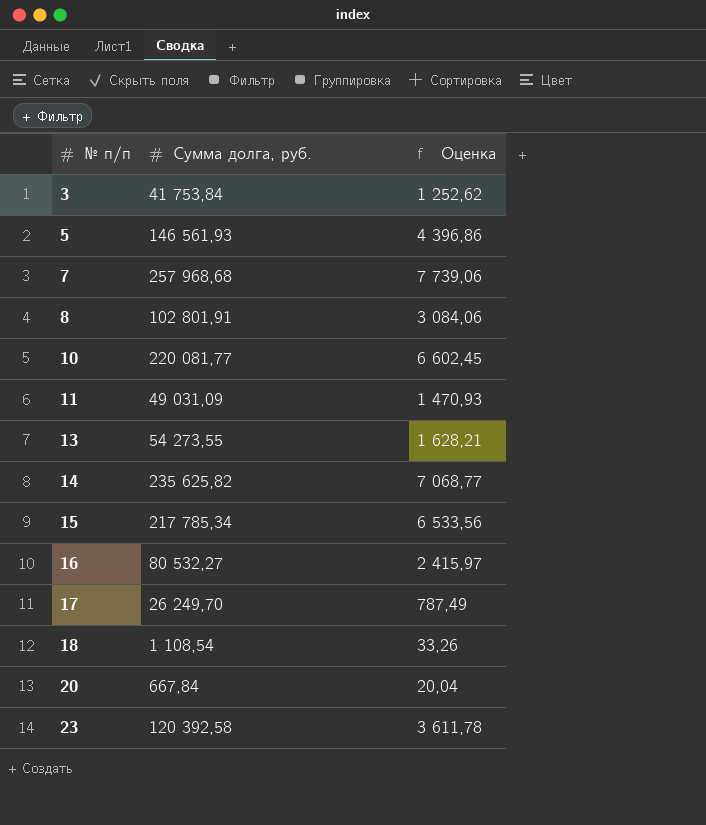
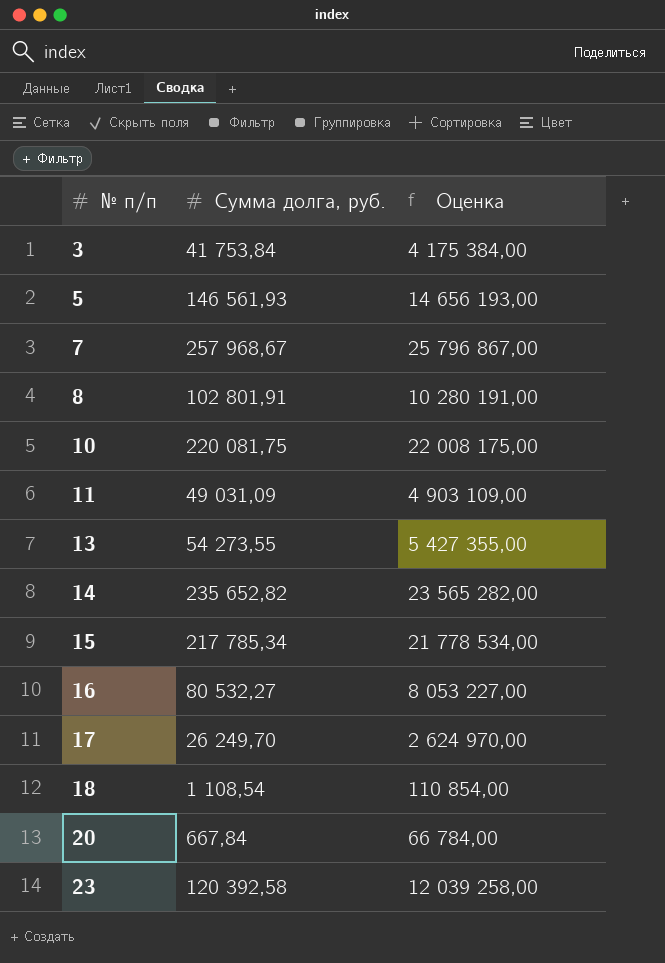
column Оценка | formula: [Сумма долга, руб.] * 0,03 -> [Сумма долга, руб.] * 100
7 | Сумма долга, руб.: 257 968,68 -> 257 968,67
10 | Сумма долга, руб.: 220 081,77 -> 220 081,75
14 | Сумма долга, руб.: 235 625,82 -> 235 652,82

